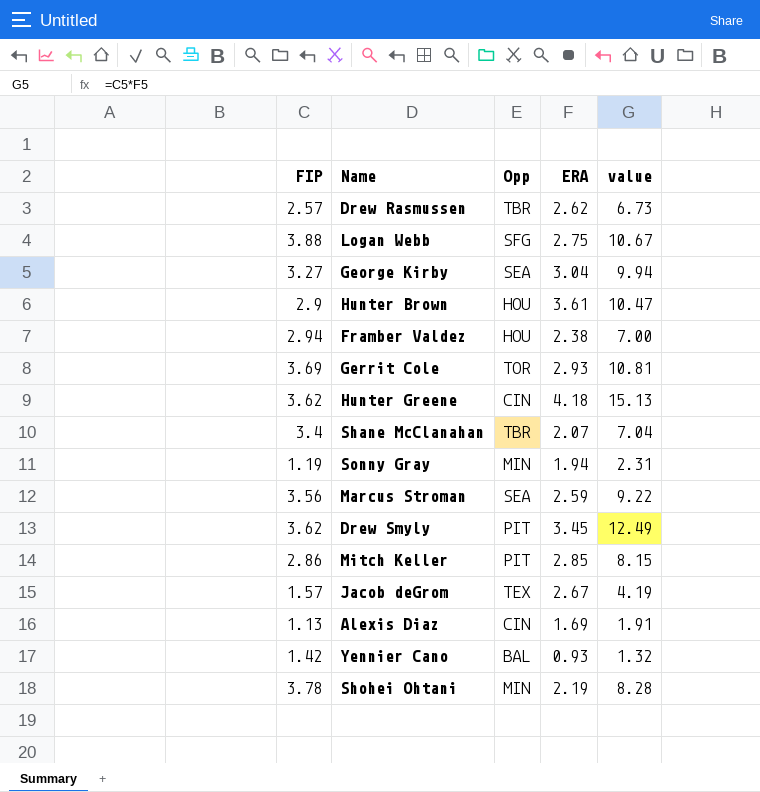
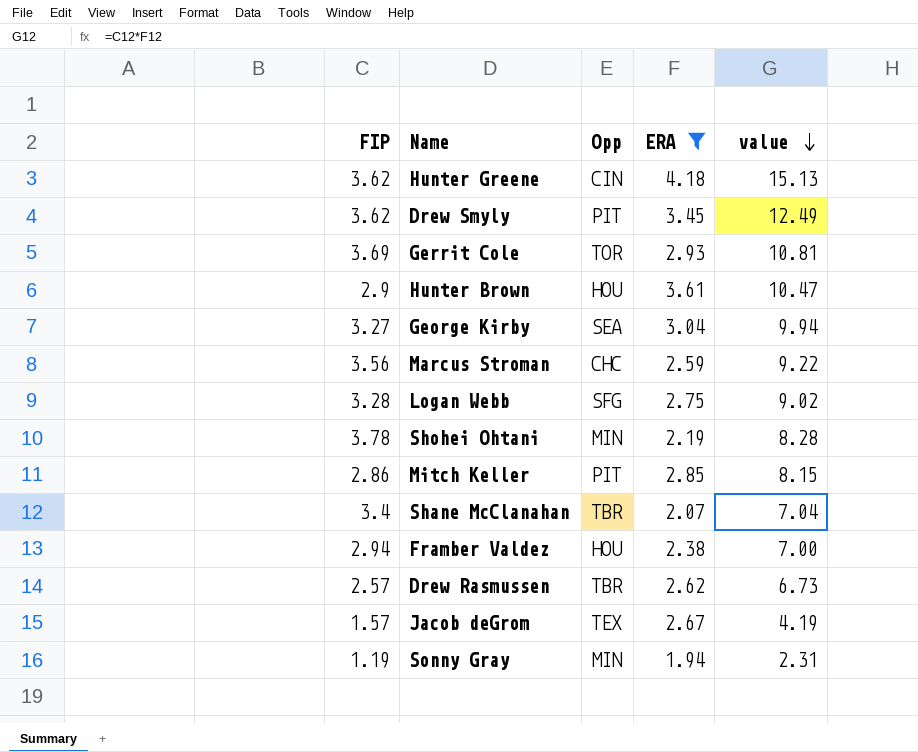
filter: none -> ERA >= 1.94
row order: none -> value descending
Marcus Stroman | Opp: SEA -> CHC
Logan Webb | FIP: 3.88 -> 3.28
Logan Webb | value: 10.67 -> 9.02

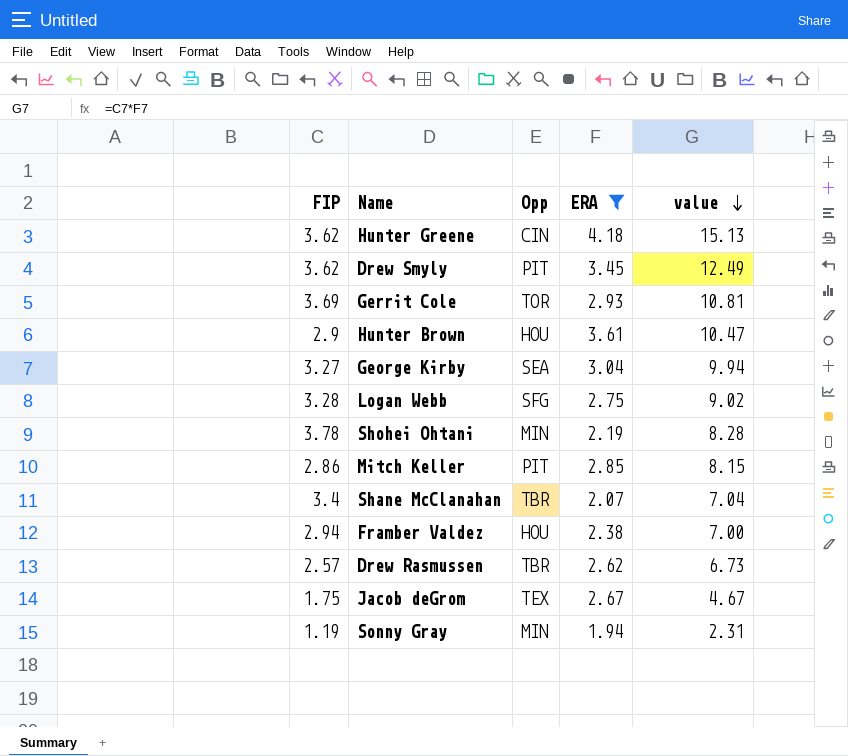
row Marcus Stroman: 3.56 | CHC | 2.59 | 9.22 -> none
Jacob deGrom | FIP: 1.57 -> 1.75
Jacob deGrom | value: 4.19 -> 4.67

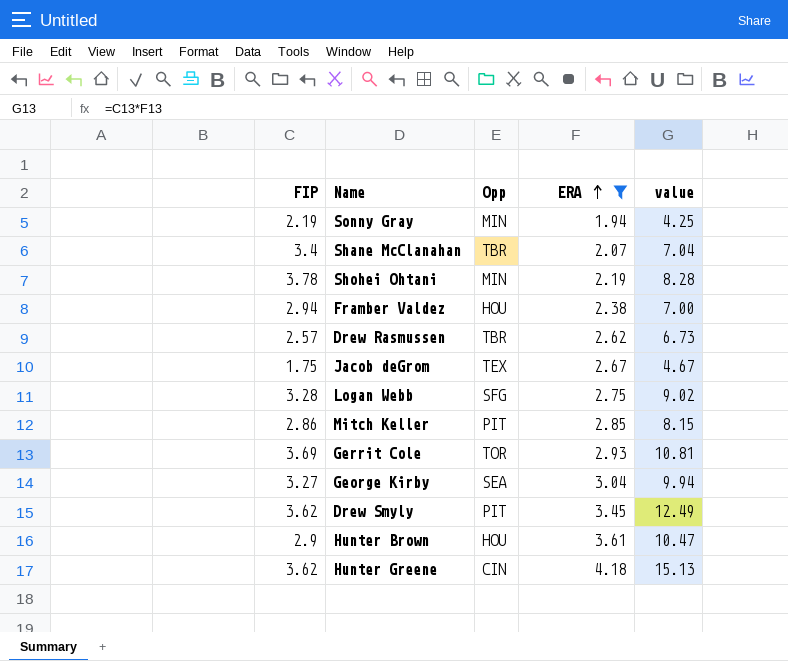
row order: value descending -> ERA ascending
Sonny Gray | FIP: 1.19 -> 2.19
Sonny Gray | value: 2.31 -> 4.25

